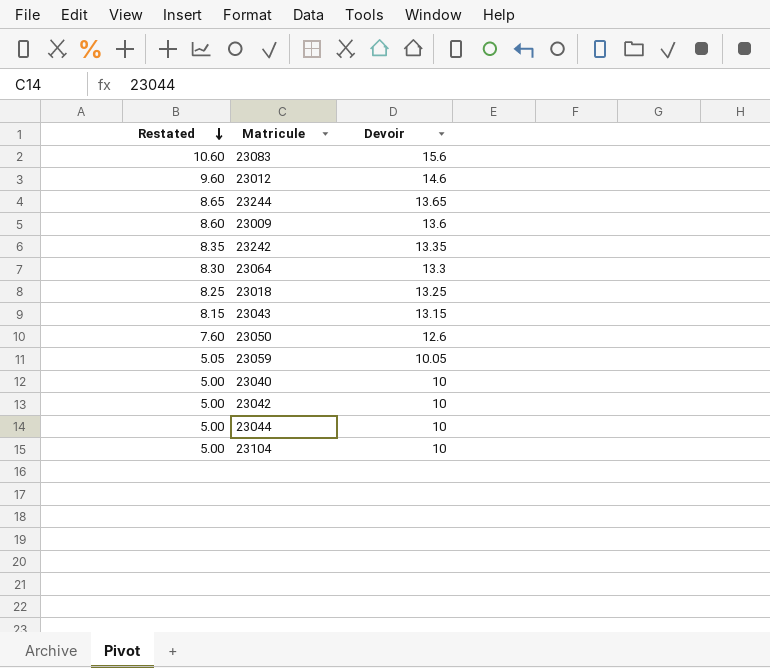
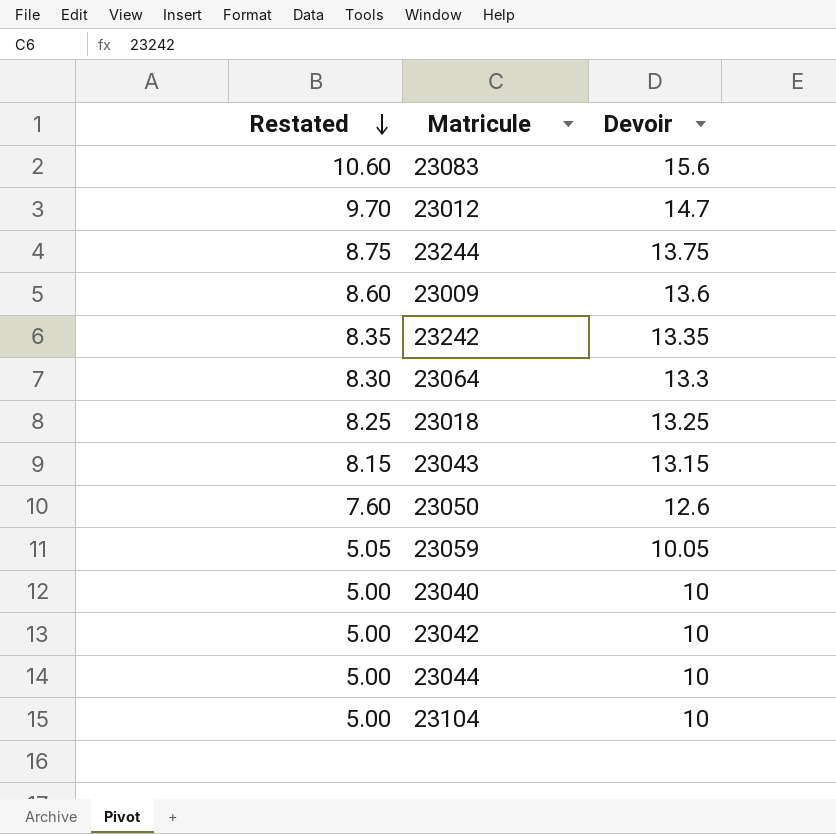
23012 | Restated: 9.60 -> 9.70
23012 | Devoir: 14.6 -> 14.7
23244 | Restated: 8.65 -> 8.75
23244 | Devoir: 13.65 -> 13.75

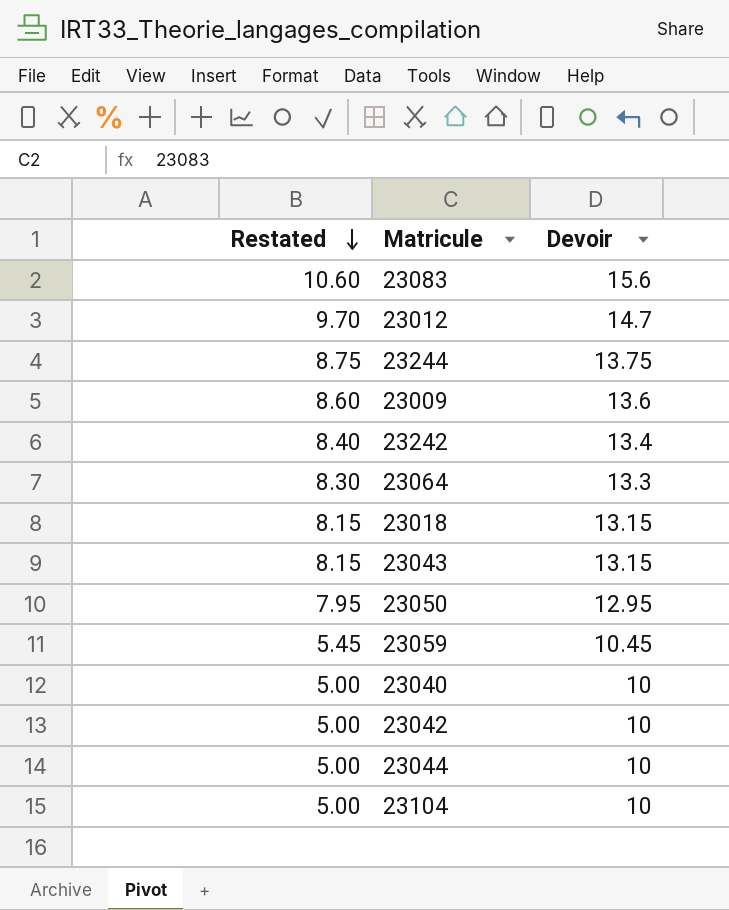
23242 | Restated: 8.35 -> 8.40
23242 | Devoir: 13.35 -> 13.4
23018 | Restated: 8.25 -> 8.15
23018 | Devoir: 13.25 -> 13.15
23050 | Restated: 7.60 -> 7.95
23050 | Devoir: 12.6 -> 12.95
23059 | Restated: 5.05 -> 5.45
23059 | Devoir: 10.05 -> 10.45

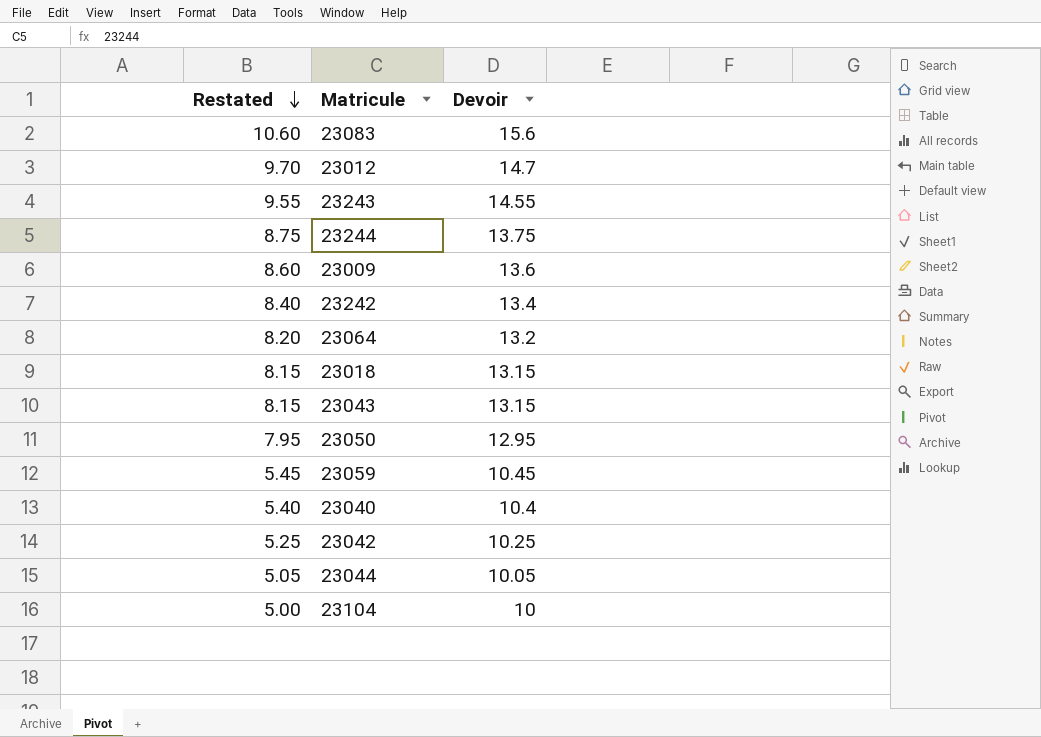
row 23243: none -> 9.55 | 14.55
23064 | Restated: 8.30 -> 8.20
23064 | Devoir: 13.3 -> 13.2
23040 | Restated: 5.00 -> 5.40
23040 | Devoir: 10 -> 10.4
23042 | Restated: 5.00 -> 5.25
23042 | Devoir: 10 -> 10.25
23044 | Restated: 5.00 -> 5.05
23044 | Devoir: 10 -> 10.05

